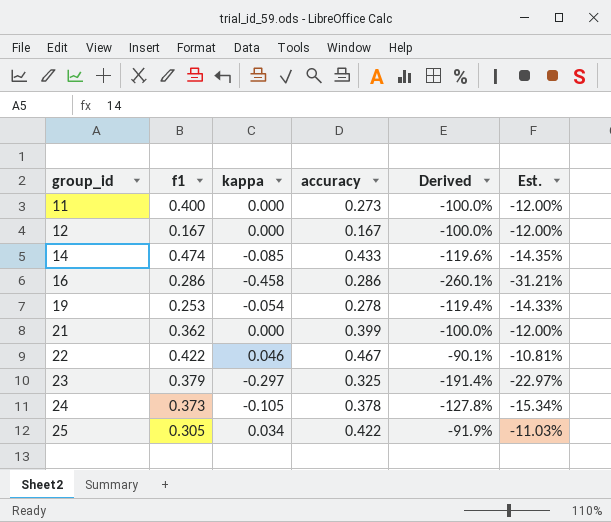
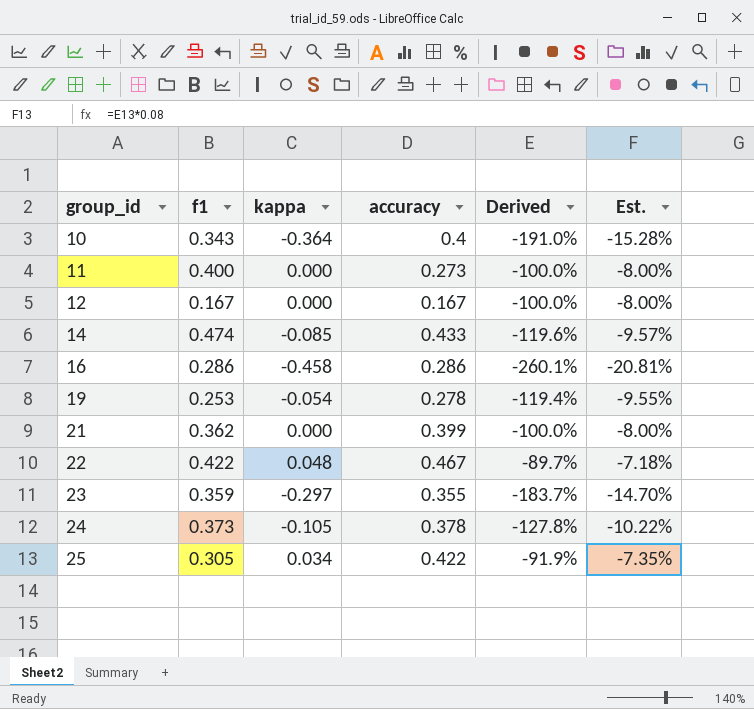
column Est. | formula: [Derived] * 0.12 -> [Derived] * 0.08
row 10: none -> 0.343 | -0.364 | 0.4 | -191.0% | -15.28%
22 | kappa: 0.046 -> 0.048
22 | Derived: -90.1% -> -89.7%
23 | f1: 0.379 -> 0.359
23 | accuracy: 0.325 -> 0.355
23 | Derived: -191.4% -> -183.7%

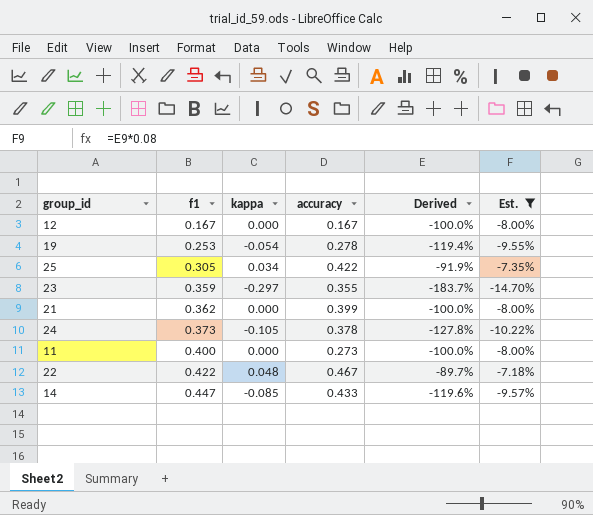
filter: none -> Est. >= -14.70%
row order: group_id ascending -> f1 ascending
14 | f1: 0.474 -> 0.447

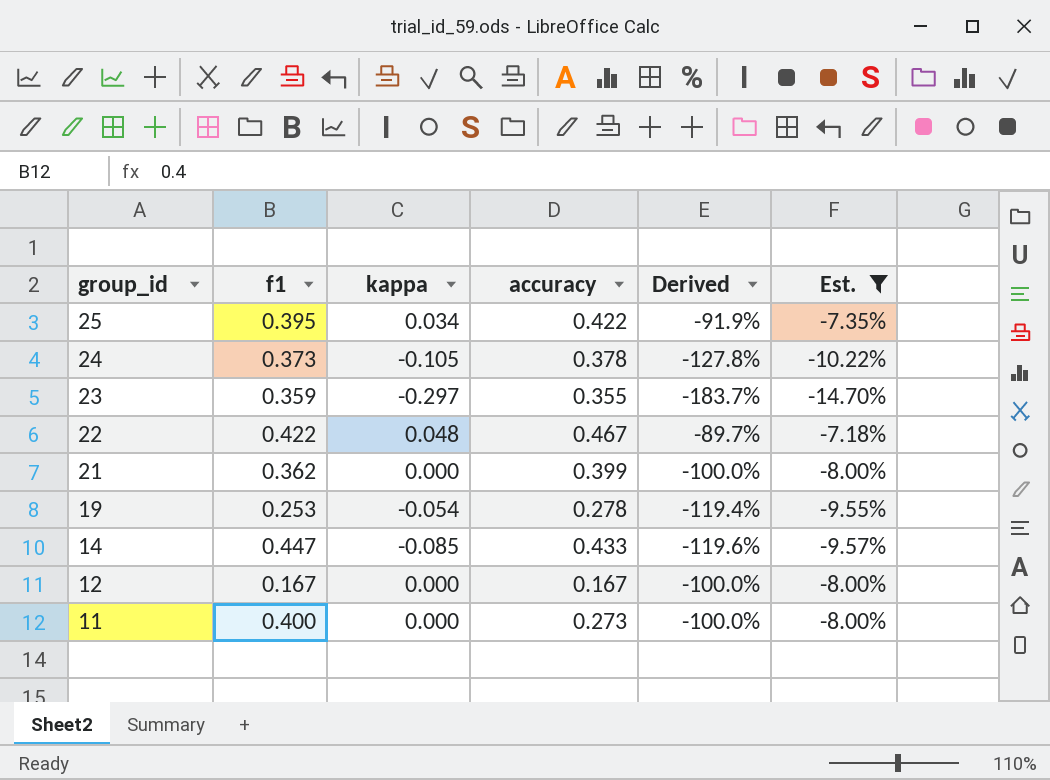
row order: f1 ascending -> group_id descending
25 | f1: 0.305 -> 0.395

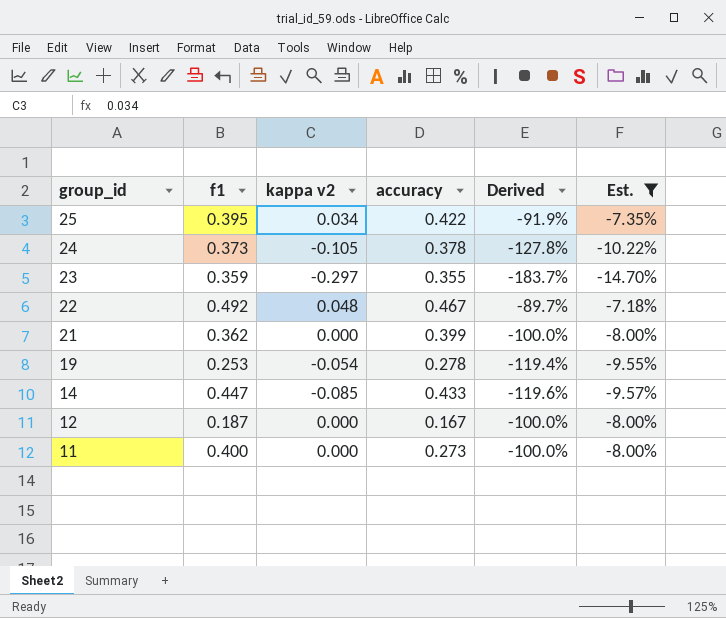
column name: kappa -> kappa v2
22 | f1: 0.422 -> 0.492
12 | f1: 0.167 -> 0.187

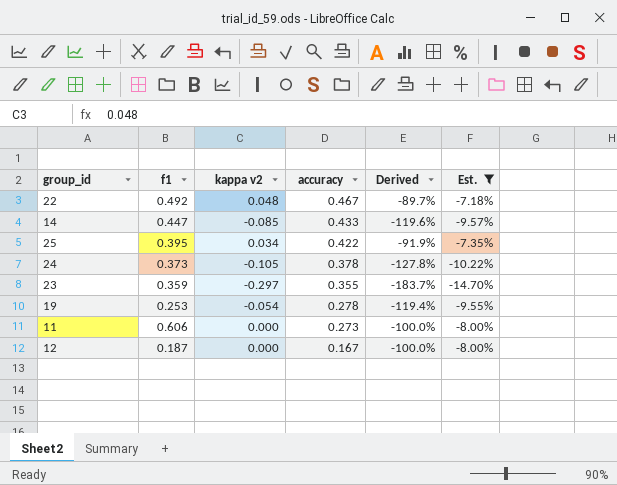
row order: group_id descending -> accuracy descending
row 21: 0.362 | 0.000 | 0.399 | -100.0% | -8.00% -> none
11 | f1: 0.400 -> 0.606

